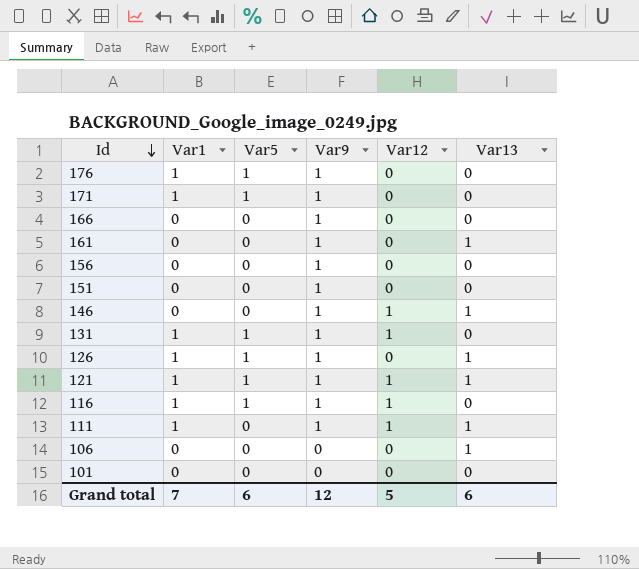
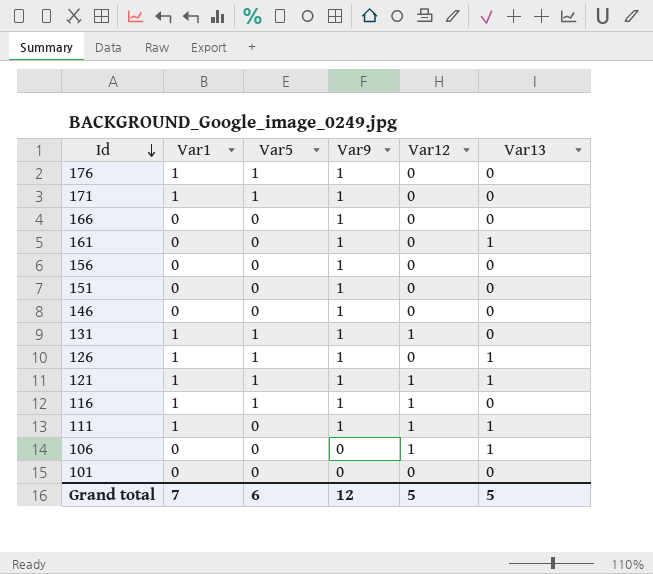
146 | Var12: 1 -> 0
146 | Var13: 1 -> 0
106 | Var12: 0 -> 1
Grand total | Var13: 6 -> 5

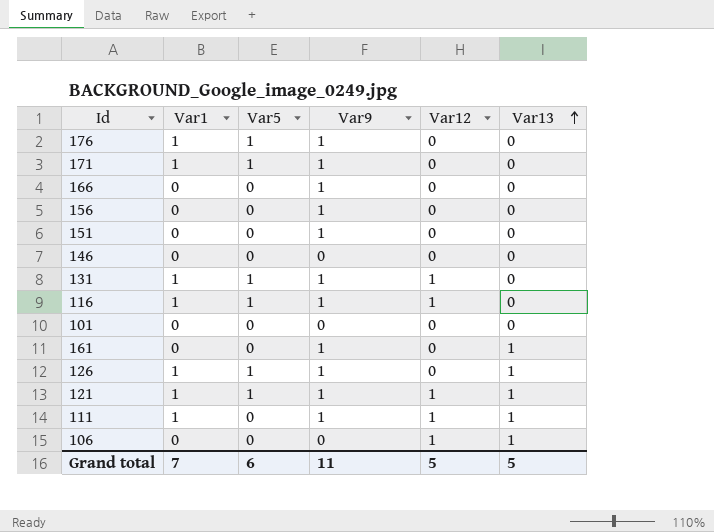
row order: Id descending -> Var13 ascending
146 | Var9: 1 -> 0
Grand total | Var9: 12 -> 11

